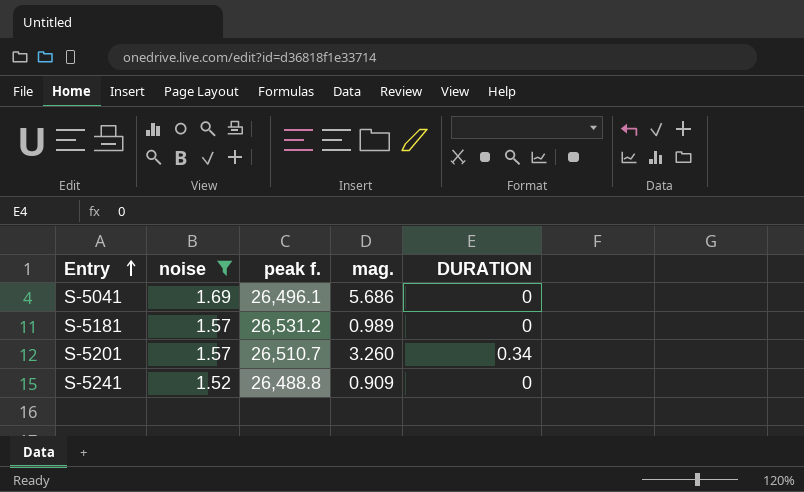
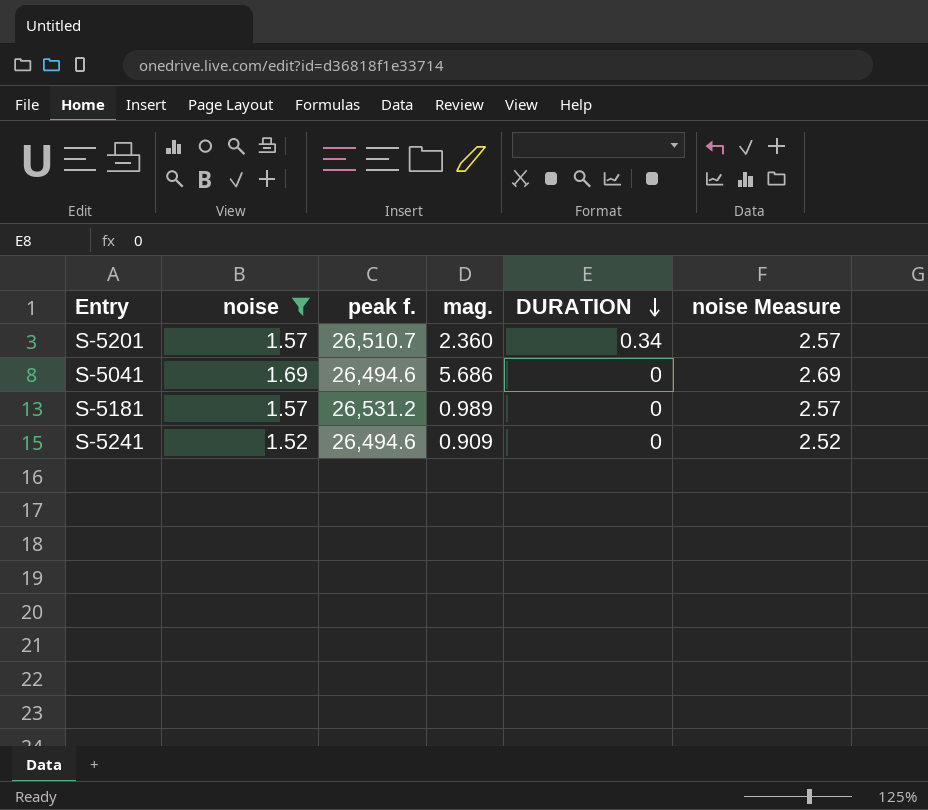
row order: Entry ascending -> DURATION descending
column noise Measure | formula: none -> [noise] + 1
S-5201 | mag.: 3.260 -> 2.360
S-5041 | peak f.: 26,496.1 -> 26,494.6
S-5241 | peak f.: 26,488.8 -> 26,494.6

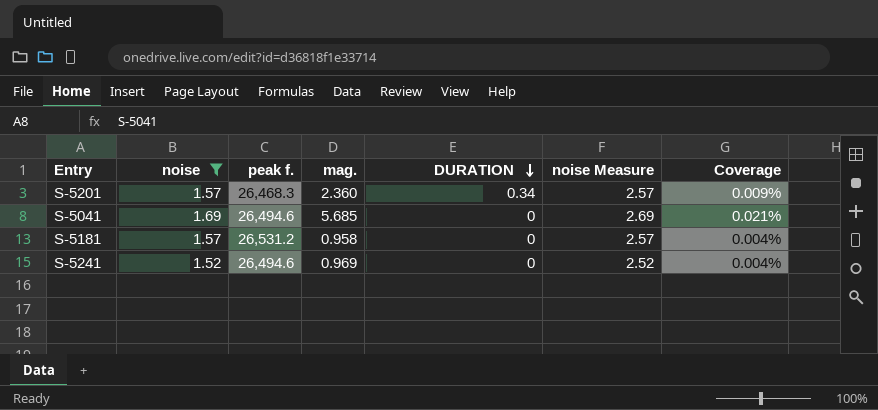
column Coverage | formula: none -> [mag.] / [peak f.]
S-5201 | peak f.: 26,510.7 -> 26,468.3
S-5041 | mag.: 5.686 -> 5.685
S-5181 | mag.: 0.989 -> 0.958
S-5241 | mag.: 0.909 -> 0.969

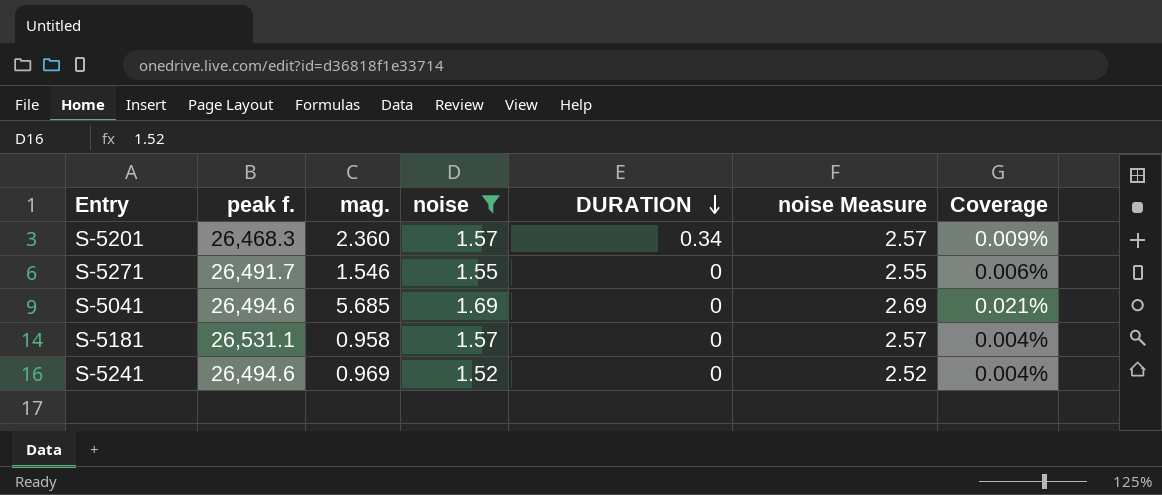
column noise | position: 2 -> 4
row S-5271: none -> 26,491.7 | 1.546 | 1.55 | 0 | 2.55 | 0.006%
S-5181 | peak f.: 26,531.2 -> 26,531.1

